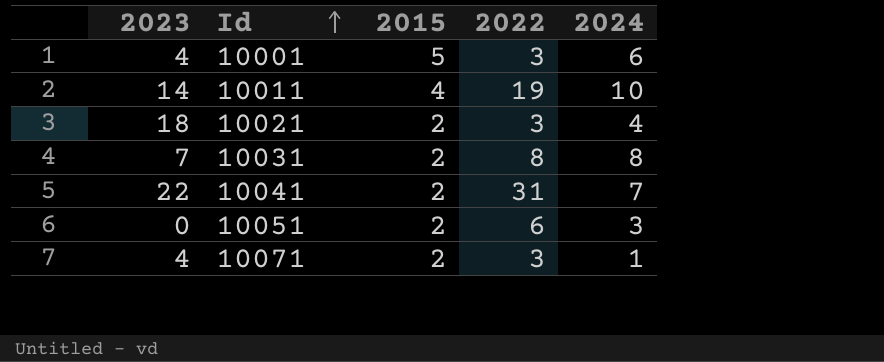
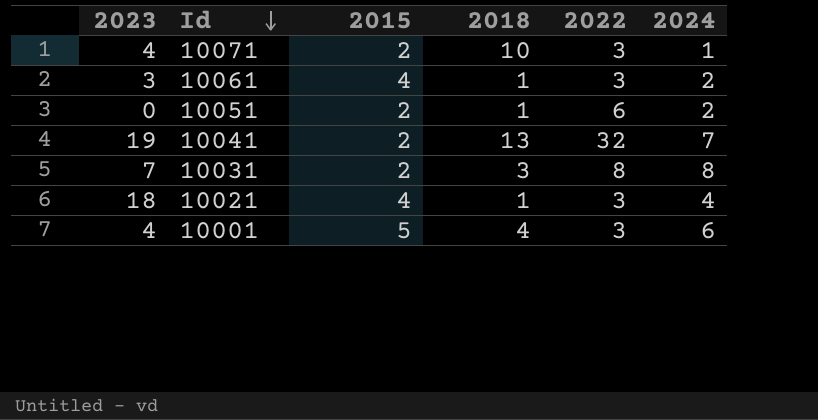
row order: Id ascending -> Id descending
column 2018 | position: none -> 4
row 10011: 14 | 4 | 19 | 10 -> none
row 10061: none -> 3 | 4 | 1 | 3 | 2
10051 | 2024: 3 -> 2
10041 | 2023: 22 -> 19
10041 | 2022: 31 -> 32
10021 | 2015: 2 -> 4

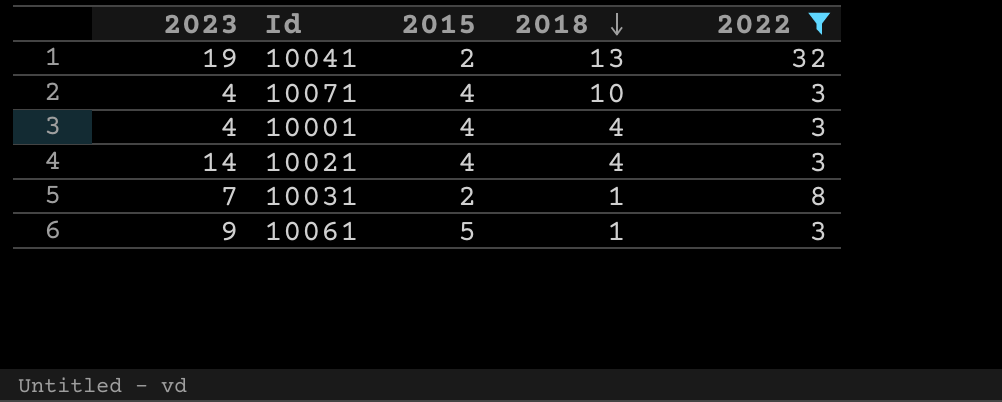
filter: none -> 2022 != 6
row order: Id descending -> 2018 descending
column 2024 | position: 6 -> none
10071 | 2015: 2 -> 4
10001 | 2015: 5 -> 4
10021 | 2023: 18 -> 14
10021 | 2018: 1 -> 4
10031 | 2018: 3 -> 1
10061 | 2023: 3 -> 9
10061 | 2015: 4 -> 5

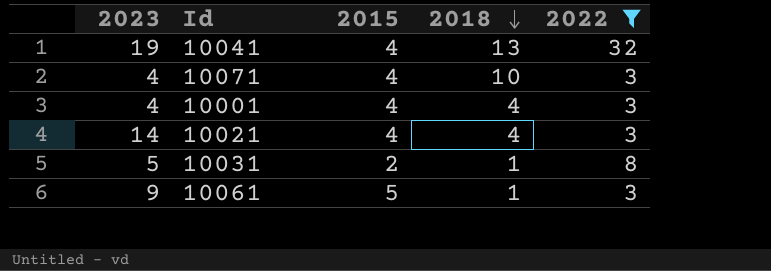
10041 | 2015: 2 -> 4
10031 | 2023: 7 -> 5

